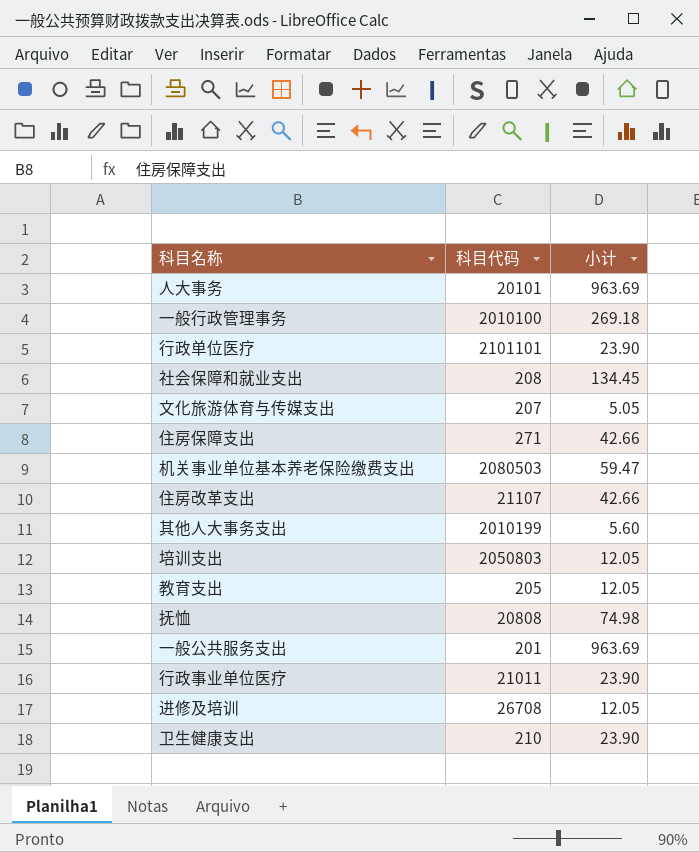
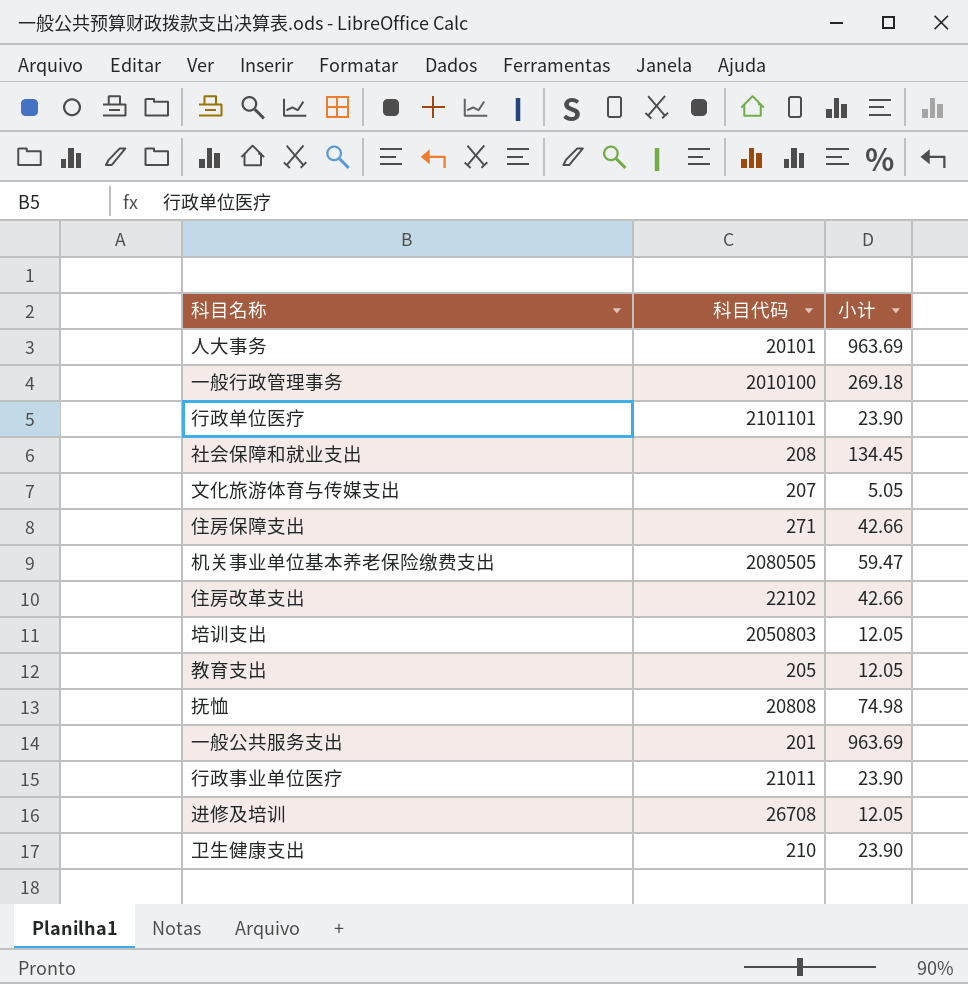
row 其他人大事务支出: 2010199 | 5.60 -> none
机关事业单位基本养老保险缴费支出 | 科目代码: 2080503 -> 2080505
住房改革支出 | 科目代码: 21107 -> 22102

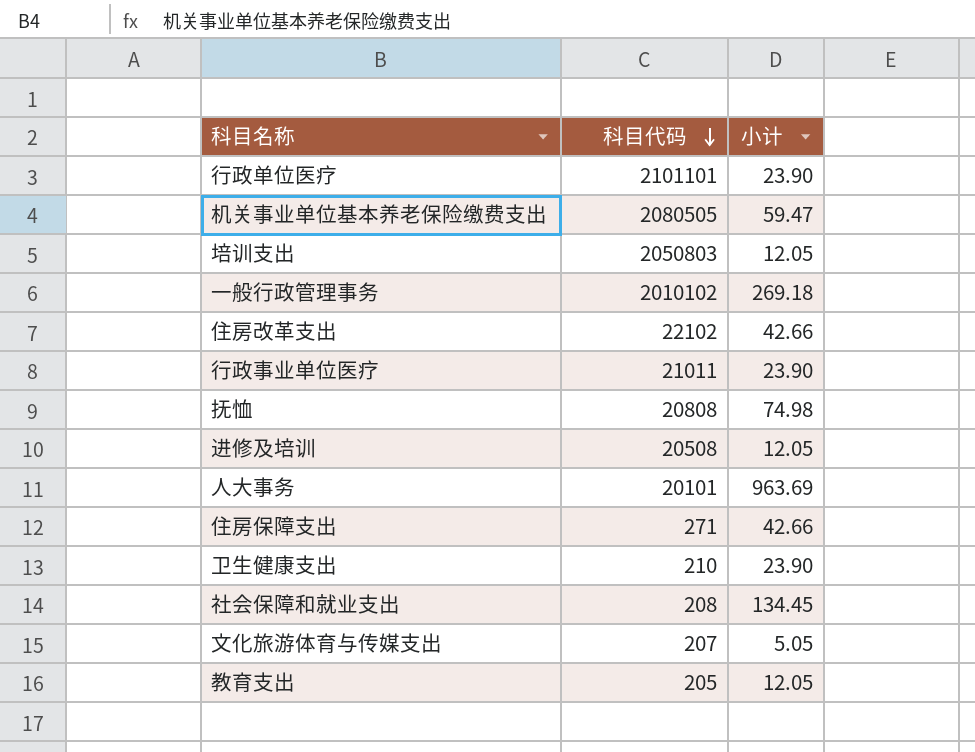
row order: none -> 科目代码 descending
row 一般公共服务支出: 201 | 963.69 -> none
一般行政管理事务 | 科目代码: 2010100 -> 2010102
进修及培训 | 科目代码: 26708 -> 20508

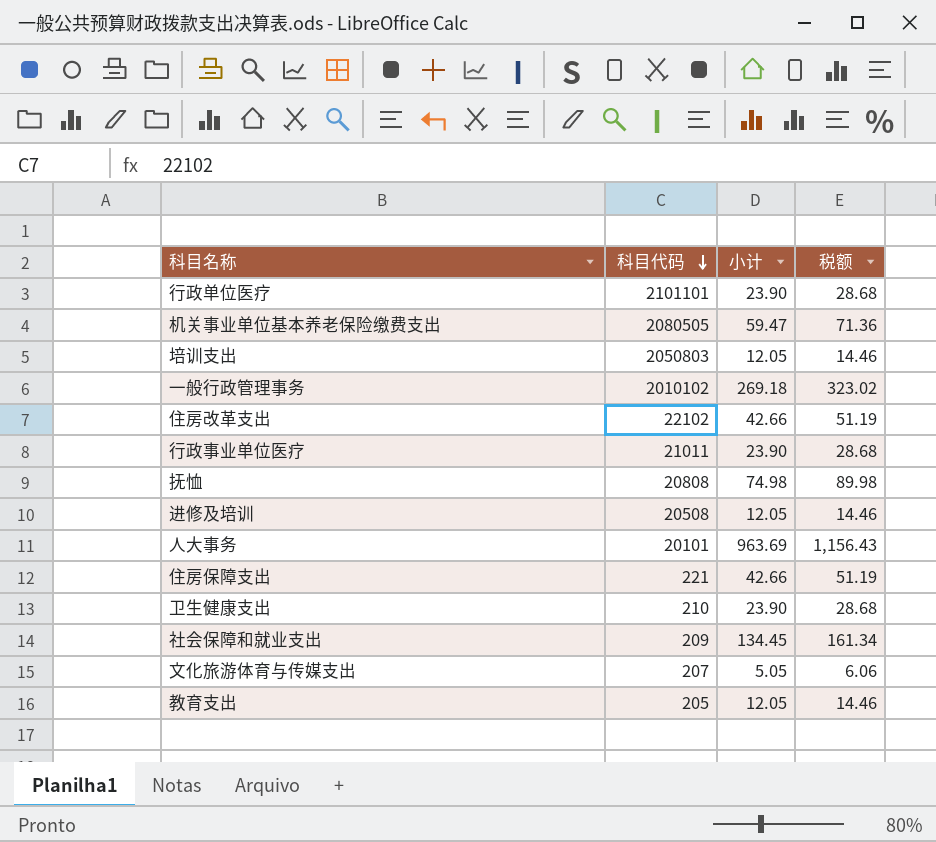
column 税额 | formula: none -> [小计] * 1.2
住房保障支出 | 科目代码: 271 -> 221
社会保障和就业支出 | 科目代码: 208 -> 209

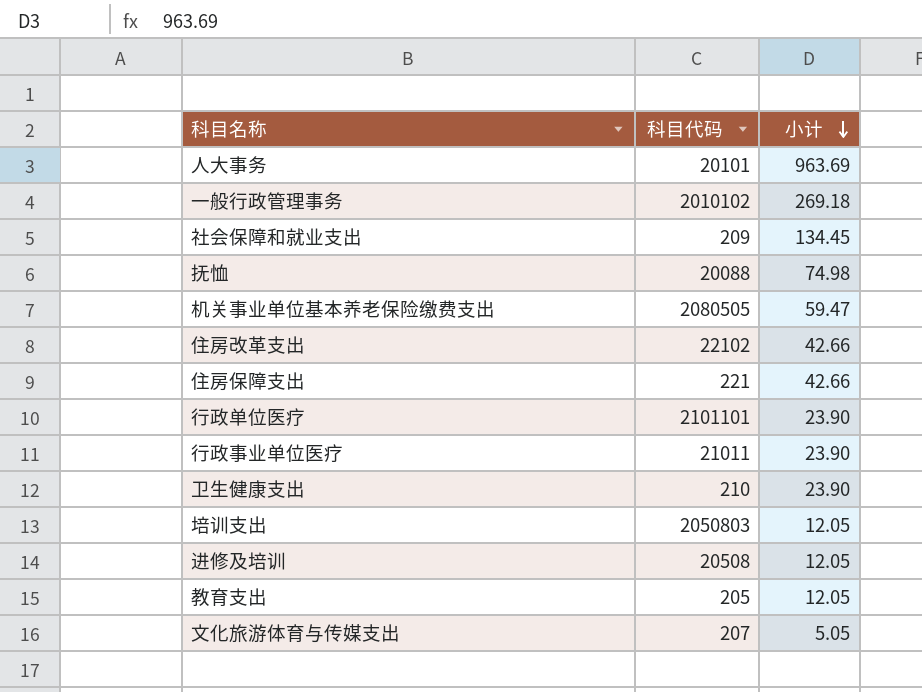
row order: 科目代码 descending -> 小计 descending
column 税额 | formula: [小计] * 1.2 -> none
抚恤 | 科目代码: 20808 -> 20088

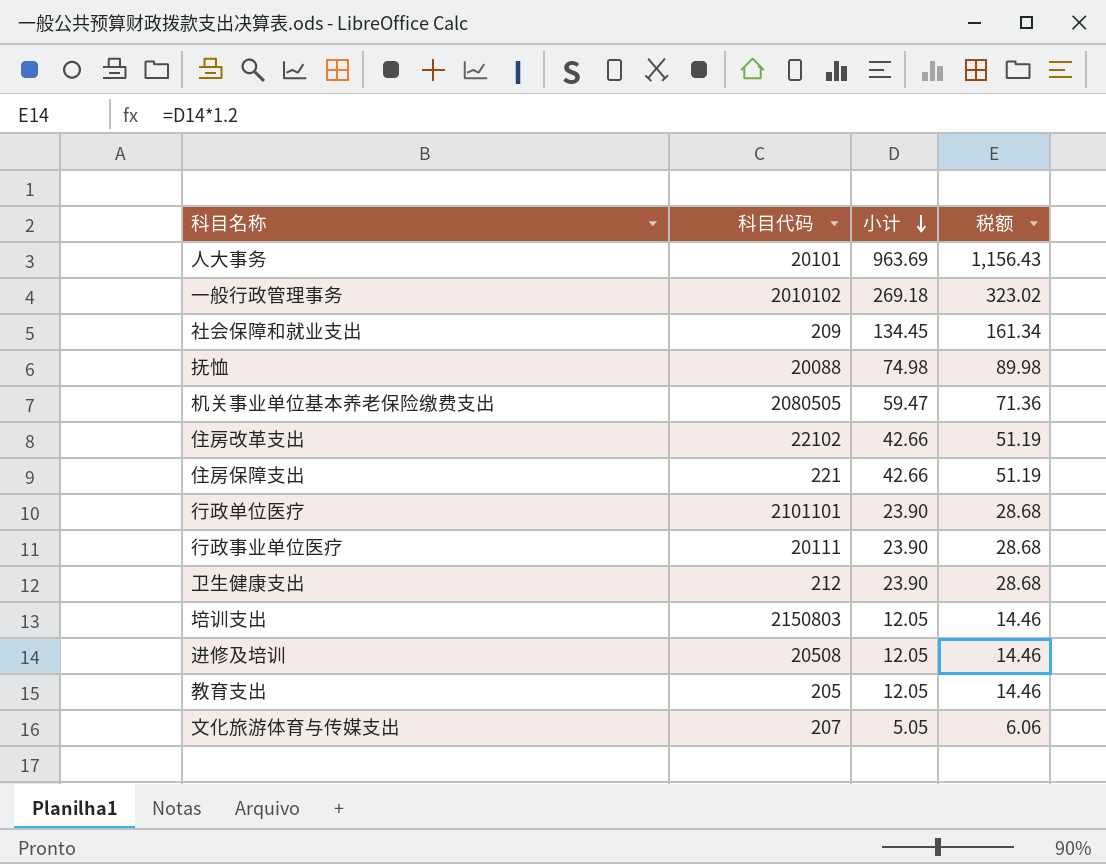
column 税额 | formula: none -> [小计] * 1.2
行政事业单位医疗 | 科目代码: 21011 -> 20111
卫生健康支出 | 科目代码: 210 -> 212
培训支出 | 科目代码: 2050803 -> 2150803

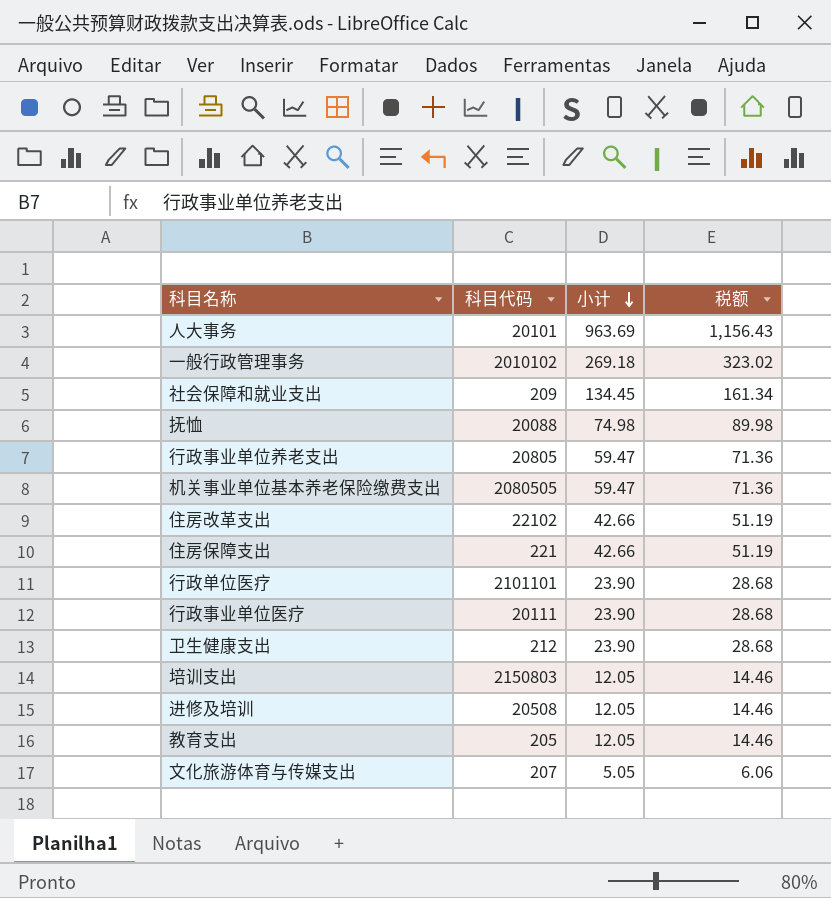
row 行政事业单位养老支出: none -> 20805 | 59.47 | 71.36

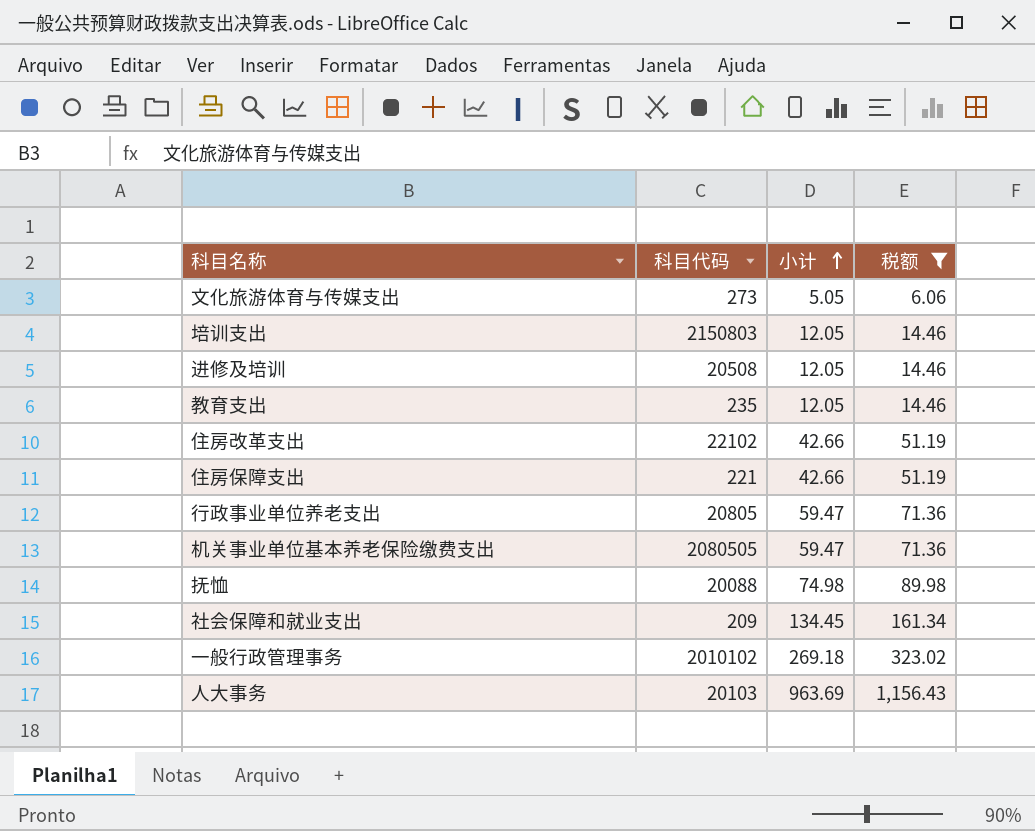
filter: none -> 税额 != 28.68
row order: 小计 descending -> 小计 ascending
文化旅游体育与传媒支出 | 科目代码: 207 -> 273
教育支出 | 科目代码: 205 -> 235
人大事务 | 科目代码: 20101 -> 20103

